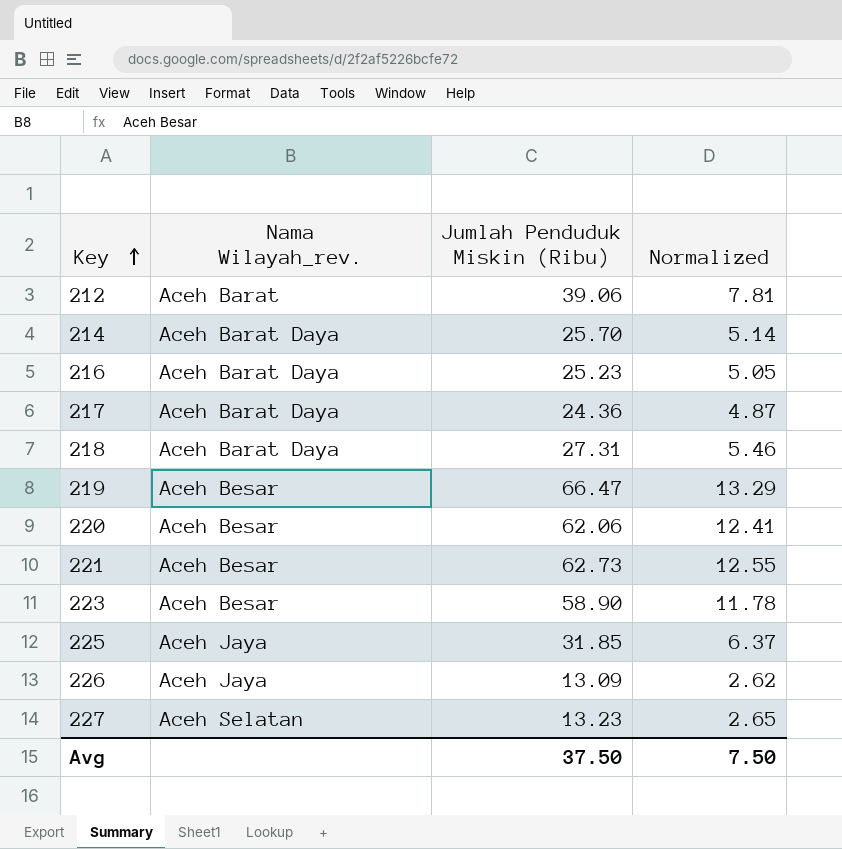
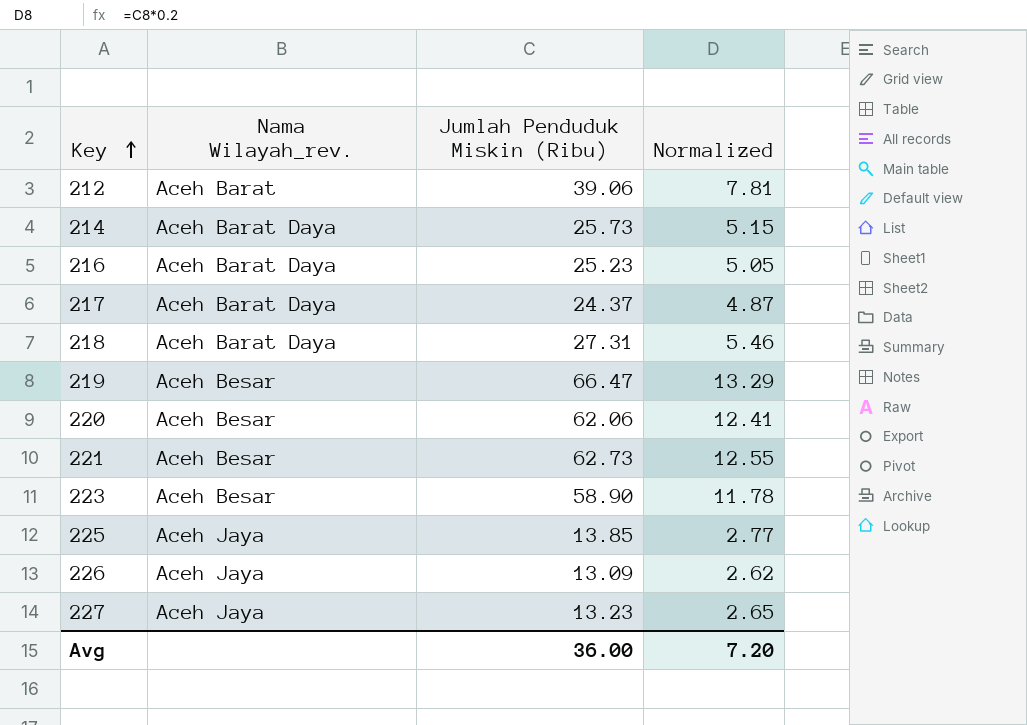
214 | Jumlah Penduduk Miskin (Ribu): 25.70 -> 25.73
214 | Normalized: 5.14 -> 5.15
217 | Jumlah Penduduk Miskin (Ribu): 24.36 -> 24.37
225 | Jumlah Penduduk Miskin (Ribu): 31.85 -> 13.85
225 | Normalized: 6.37 -> 2.77
227 | Nama Wilayah_rev.: Aceh Selatan -> Aceh Jaya
Avg | Jumlah Penduduk Miskin (Ribu): 37.50 -> 36.00
Avg | Normalized: 7.50 -> 7.20

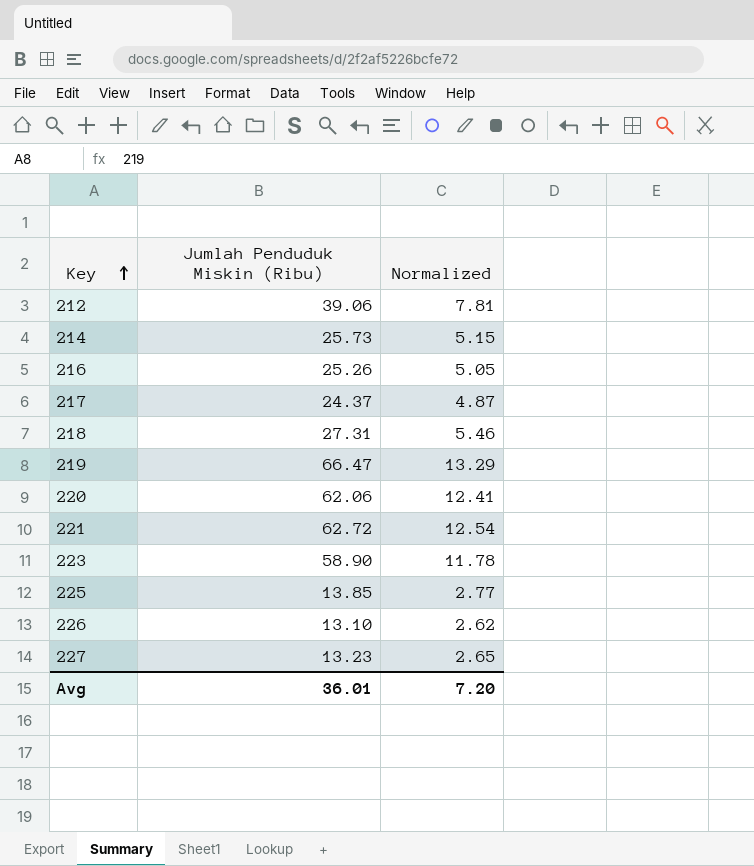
column Nama Wilayah_rev. | position: 2 -> none
216 | Jumlah Penduduk Miskin (Ribu): 25.23 -> 25.26
221 | Jumlah Penduduk Miskin (Ribu): 62.73 -> 62.72
221 | Normalized: 12.55 -> 12.54
226 | Jumlah Penduduk Miskin (Ribu): 13.09 -> 13.10
Avg | Jumlah Penduduk Miskin (Ribu): 36.00 -> 36.01

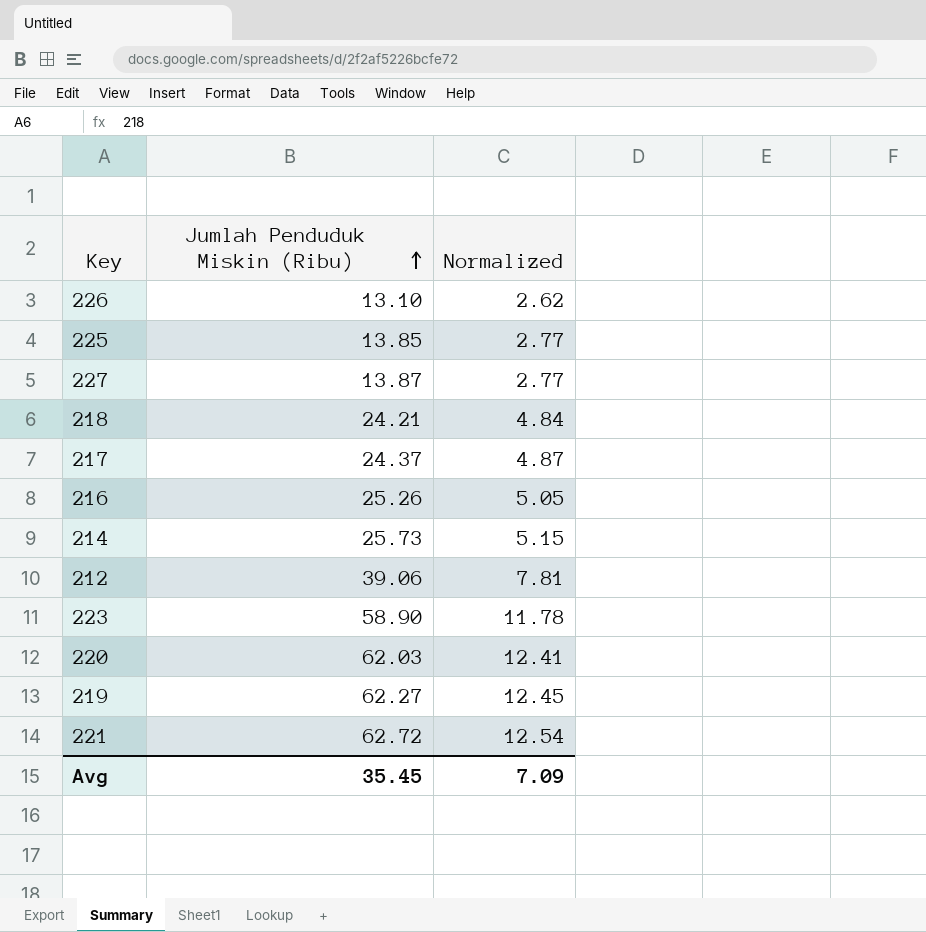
row order: Key ascending -> Jumlah Penduduk Miskin (Ribu) ascending
227 | Jumlah Penduduk Miskin (Ribu): 13.23 -> 13.87
227 | Normalized: 2.65 -> 2.77
218 | Jumlah Penduduk Miskin (Ribu): 27.31 -> 24.21
218 | Normalized: 5.46 -> 4.84
220 | Jumlah Penduduk Miskin (Ribu): 62.06 -> 62.03
219 | Jumlah Penduduk Miskin (Ribu): 66.47 -> 62.27
219 | Normalized: 13.29 -> 12.45
Avg | Jumlah Penduduk Miskin (Ribu): 36.01 -> 35.45
Avg | Normalized: 7.20 -> 7.09

